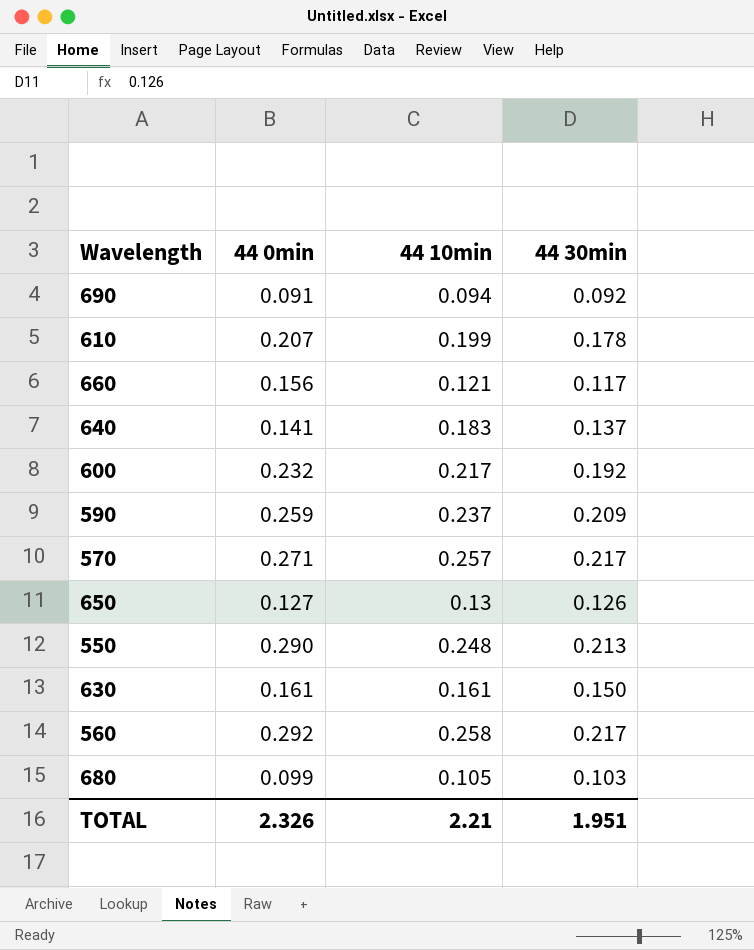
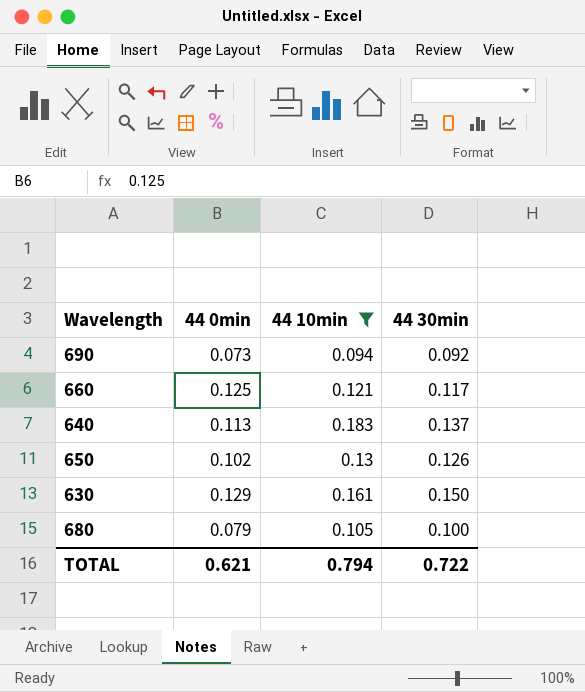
filter: none -> 44 10min <= 0.183
690 | 44 0min: 0.091 -> 0.073
660 | 44 0min: 0.156 -> 0.125
640 | 44 0min: 0.141 -> 0.113
650 | 44 0min: 0.127 -> 0.102
630 | 44 0min: 0.161 -> 0.129
680 | 44 0min: 0.099 -> 0.079
680 | 44 30min: 0.103 -> 0.100
TOTAL | 44 0min: 2.326 -> 0.621
TOTAL | 44 10min: 2.21 -> 0.794
TOTAL | 44 30min: 1.951 -> 0.722

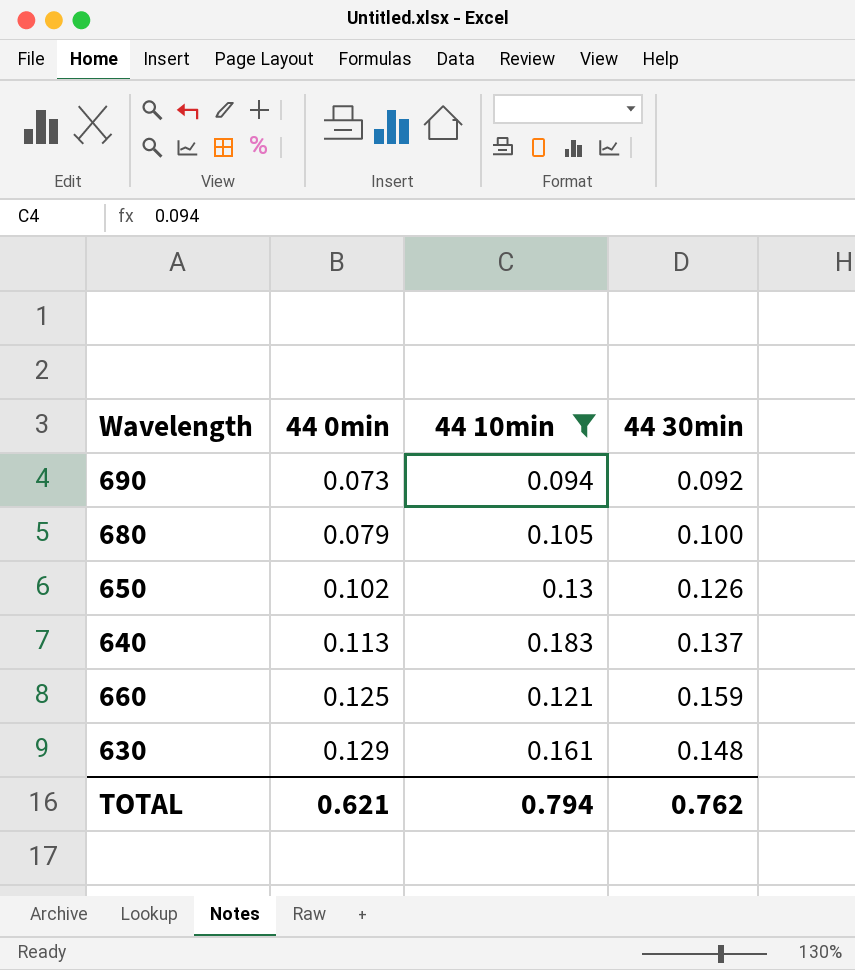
row order: none -> 44 0min ascending
660 | 44 30min: 0.117 -> 0.159
630 | 44 30min: 0.150 -> 0.148
TOTAL | 44 30min: 0.722 -> 0.762

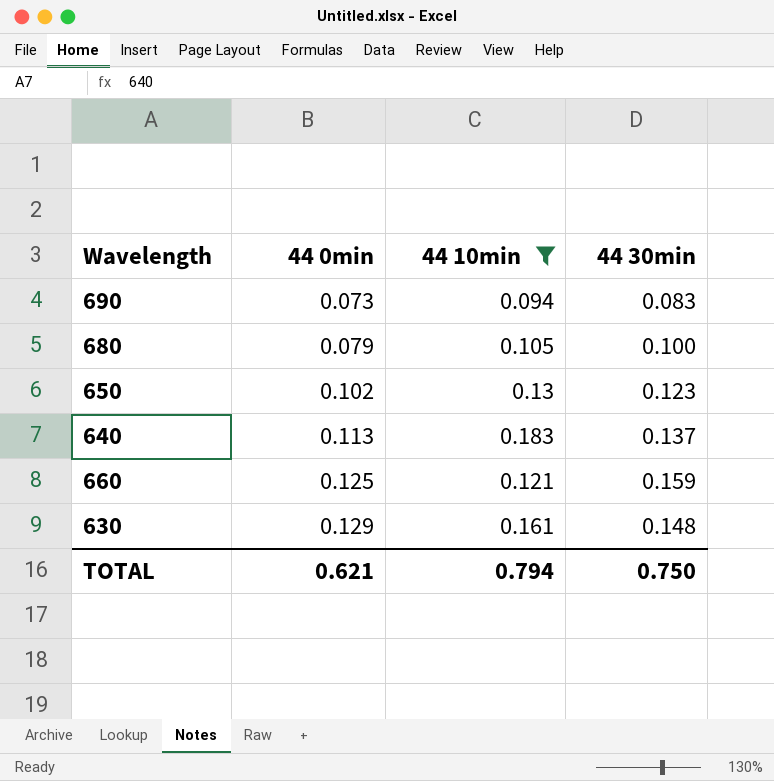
690 | 44 30min: 0.092 -> 0.083
650 | 44 30min: 0.126 -> 0.123
TOTAL | 44 30min: 0.762 -> 0.750

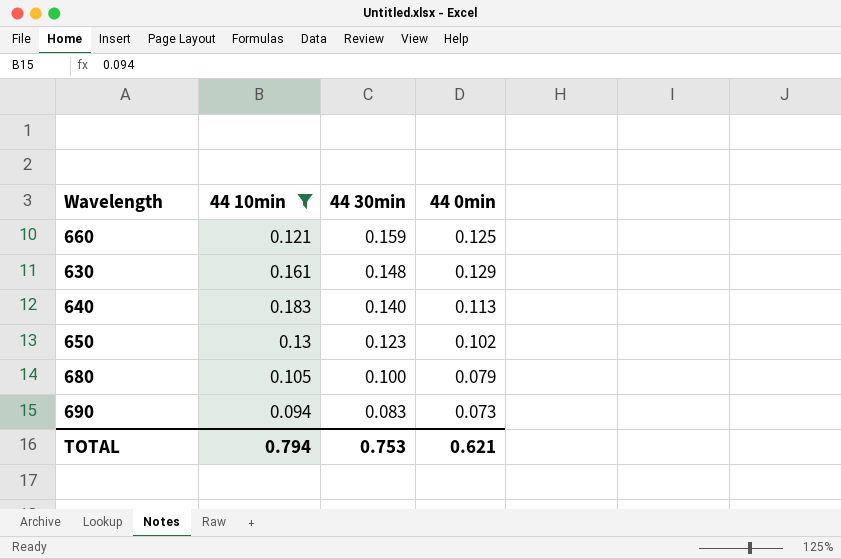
row order: 44 0min ascending -> 44 30min descending
column 44 0min | position: 2 -> 4
640 | 44 30min: 0.137 -> 0.140
TOTAL | 44 30min: 0.750 -> 0.753

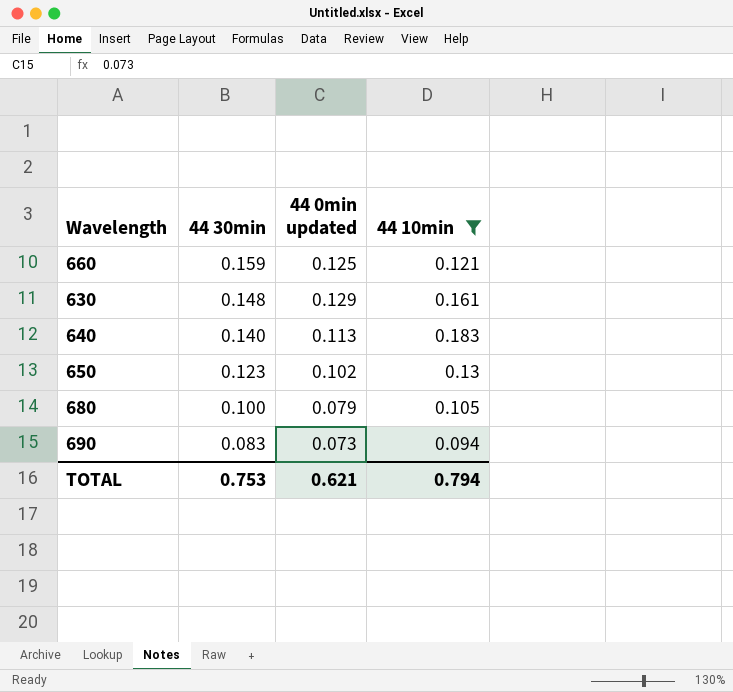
column name: 44 0min -> 44 0min updated
column 44 10min | position: 2 -> 4

